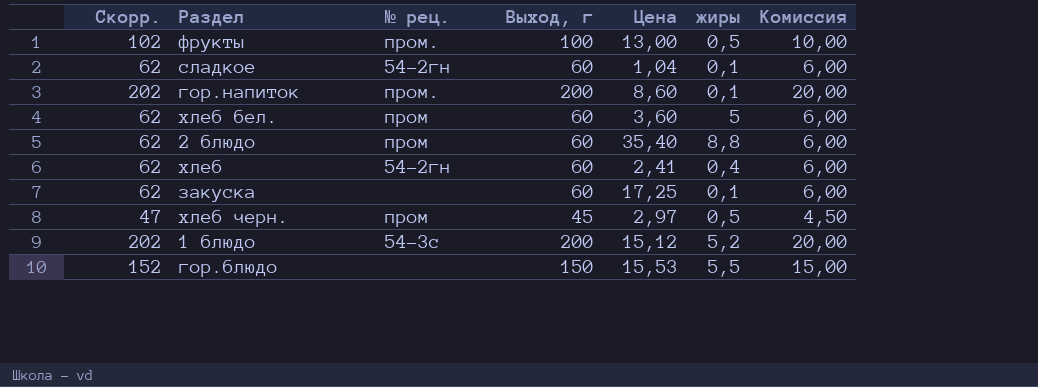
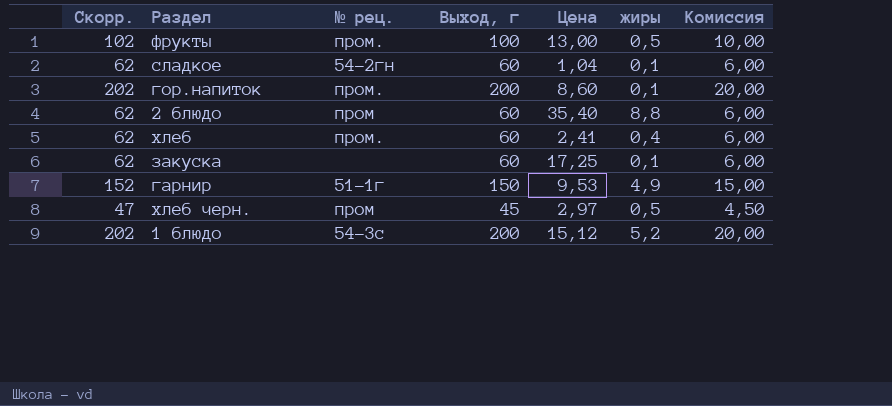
row хлеб бел.: 62 | пром | 60 | 3,60 | 5 | 6,00 -> none
row гор.блюдо: 152 | none | 150 | 15,53 | 5,5 | 15,00 -> none
хлеб | № рец.: 54-2гн -> пром.
row гарнир: none -> 152 | 51-1г | 150 | 9,53 | 4,9 | 15,00

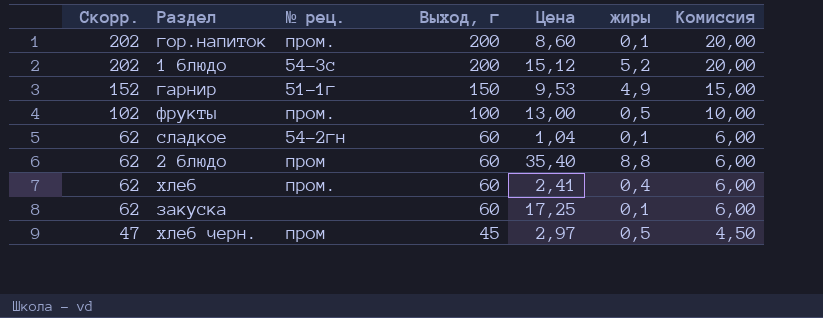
row order: none -> Скорр. descending

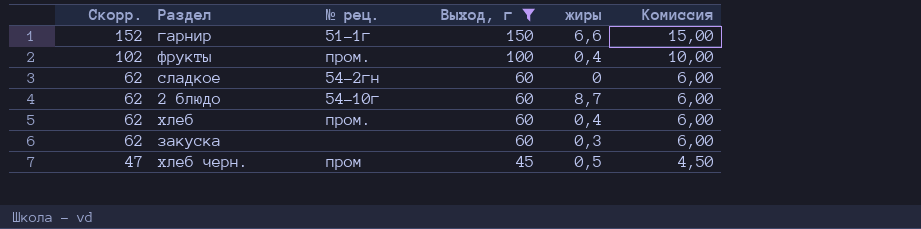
filter: none -> Выход, г != 200
column Цена | position: 5 -> none
гарнир | жиры: 4,9 -> 6,6
фрукты | жиры: 0,5 -> 0,4
сладкое | жиры: 0,1 -> 0
2 блюдо | № рец.: пром -> 54-10г
2 блюдо | жиры: 8,8 -> 8,7
закуска | жиры: 0,1 -> 0,3

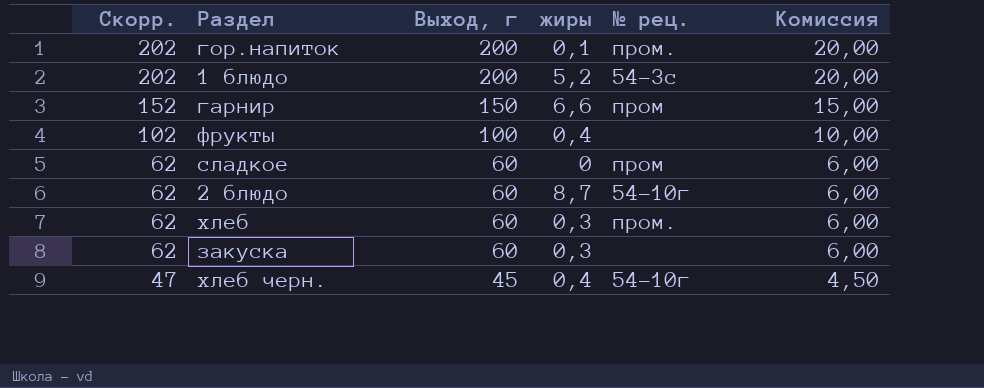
filter: Выход, г != 200 -> none
column № рец. | position: 3 -> 5
гарнир | № рец.: 51-1г -> пром
фрукты | № рец.: пром. -> none
сладкое | № рец.: 54-2гн -> пром
хлеб | жиры: 0,4 -> 0,3
хлеб черн. | жиры: 0,5 -> 0,4
хлеб черн. | № рец.: пром -> 54-10г

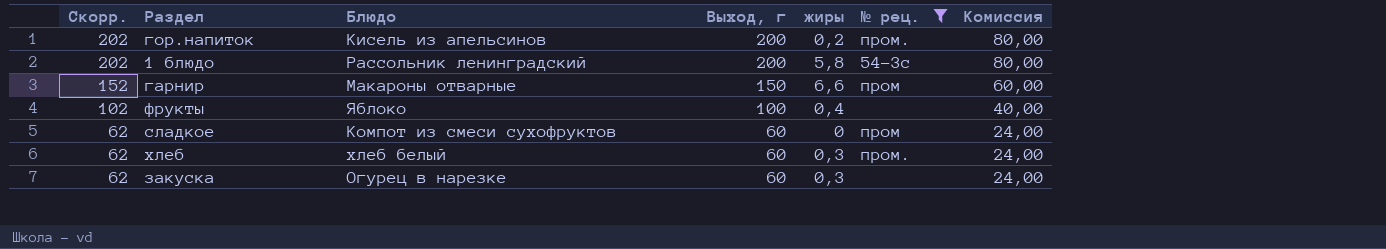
filter: none -> № рец. != 54-10г
column Блюдо | position: none -> 3
column Комиссия | formula: [Выход, г] * 0,1 -> [Выход, г] * 0,4
гор.напиток | жиры: 0,1 -> 0,2
1 блюдо | жиры: 5,2 -> 5,8

